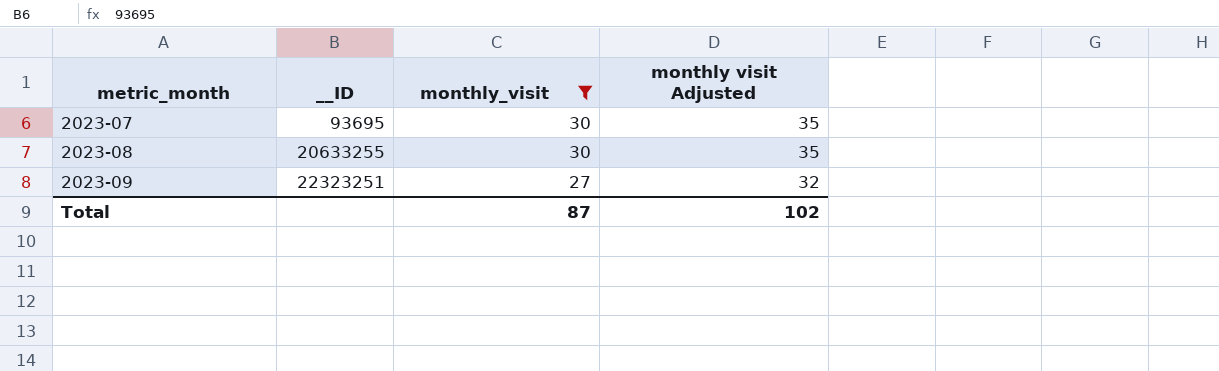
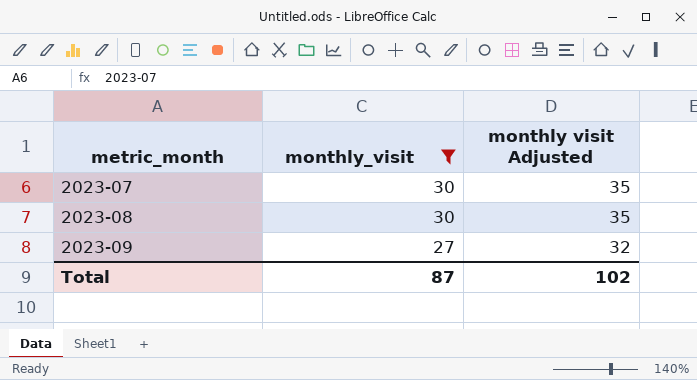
column __ID | position: 2 -> none

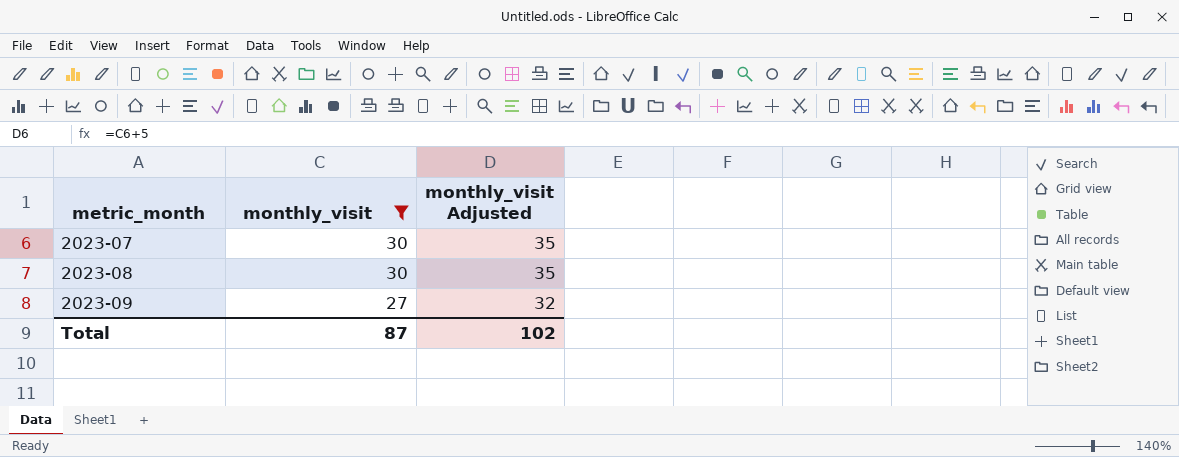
column name: monthly visit Adjusted -> monthly_visit Adjusted

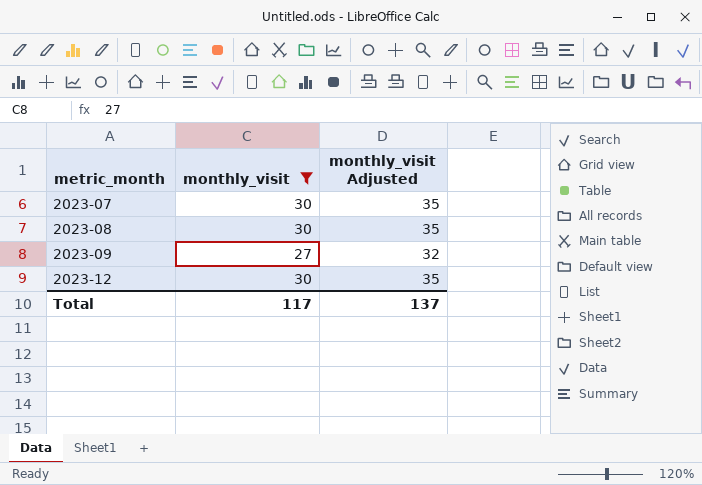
row 2023-12: none -> 30 | 35
Total | monthly_visit: 87 -> 117
Total | monthly_visit Adjusted: 102 -> 137

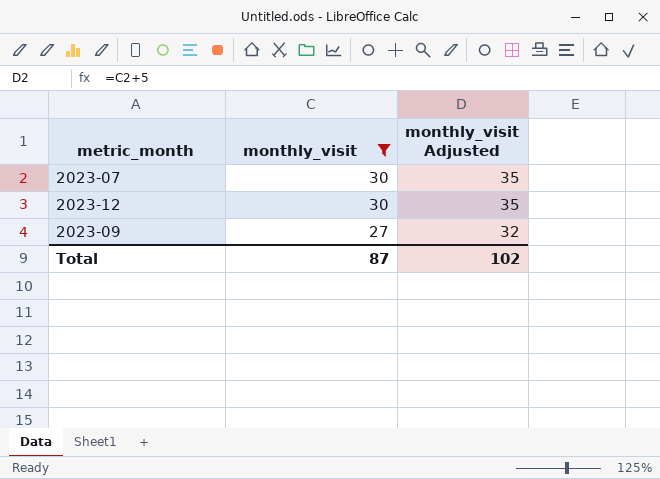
row order: metric_month ascending -> monthly_visit descending
row 2023-08: 30 | 35 -> none
Total | monthly_visit: 117 -> 87
Total | monthly_visit Adjusted: 137 -> 102

